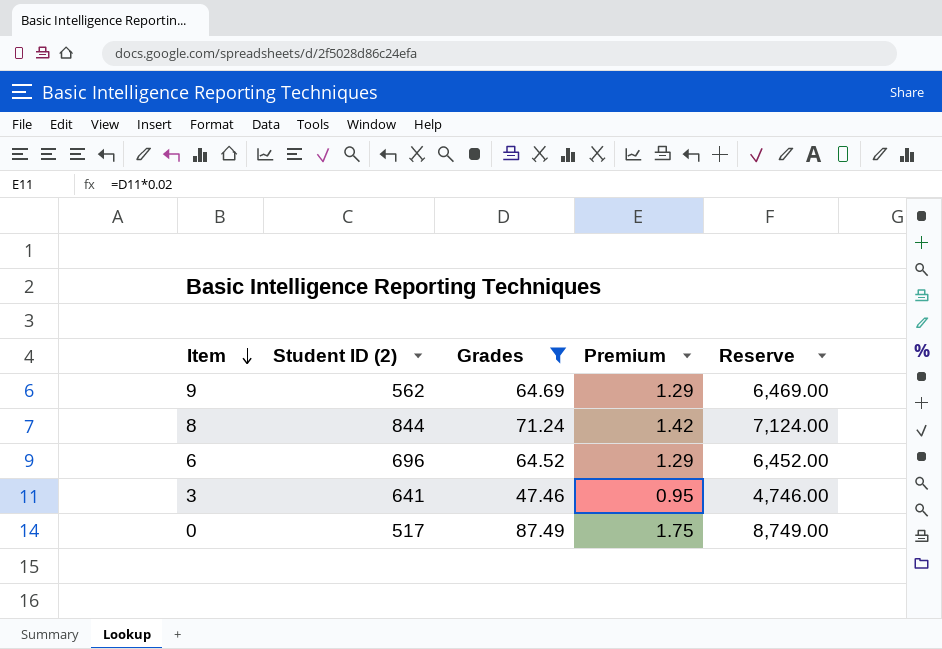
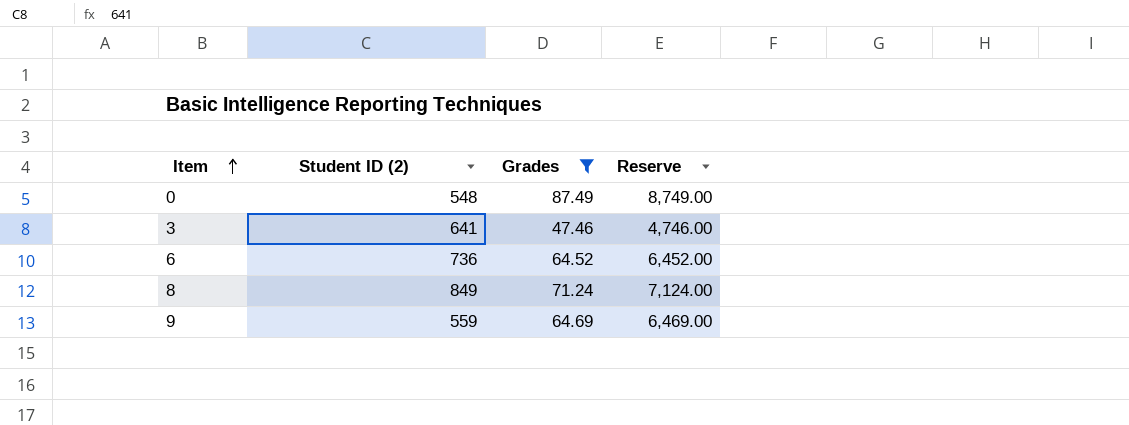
row order: Item descending -> Item ascending
column Premium | formula: [Grades] * 0.02 -> none
0 | Student ID (2): 517 -> 548
6 | Student ID (2): 696 -> 736
8 | Student ID (2): 844 -> 849
9 | Student ID (2): 562 -> 559

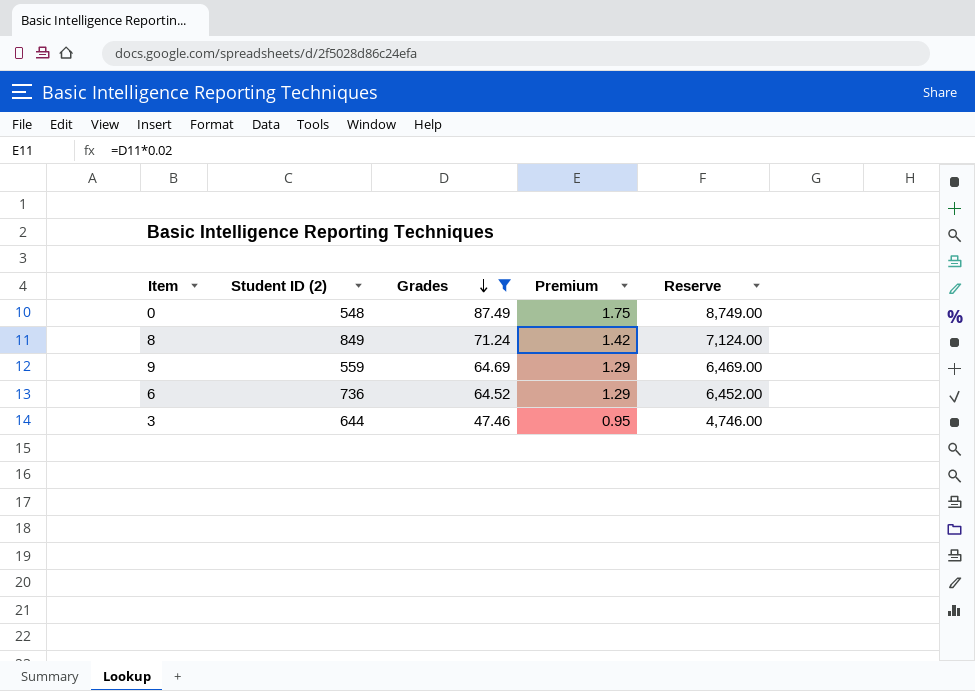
row order: Item ascending -> Grades descending
column Premium | formula: none -> [Grades] * 0.02
3 | Student ID (2): 641 -> 644

